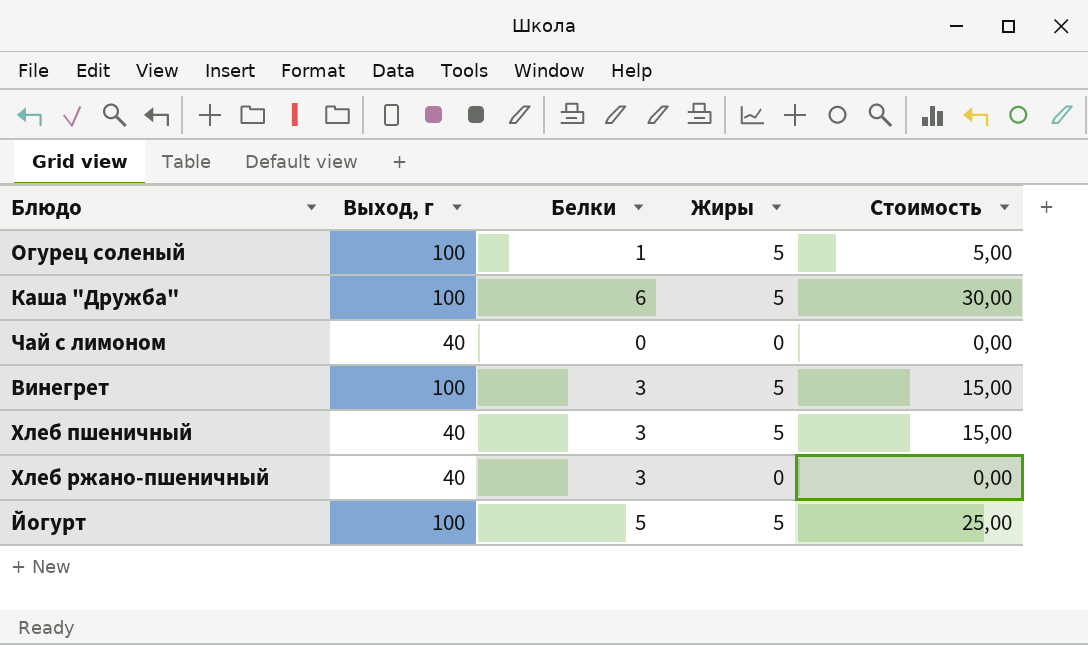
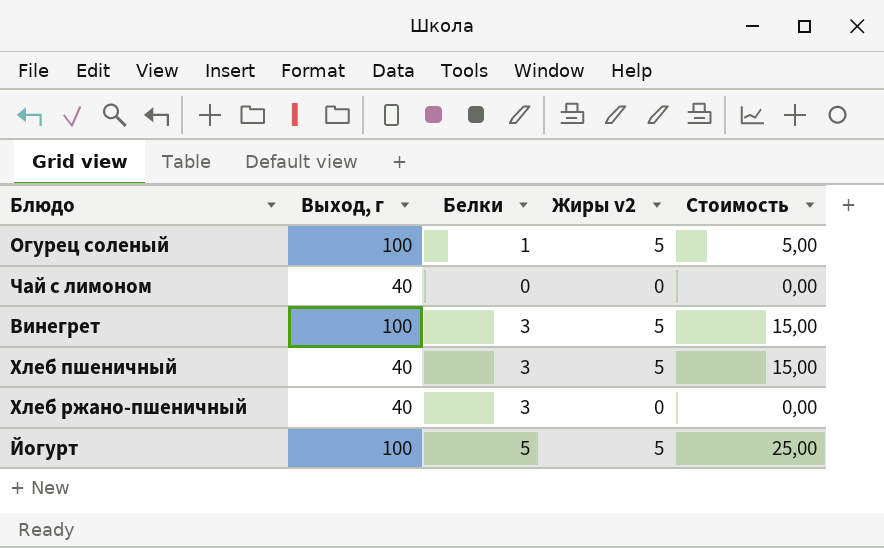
column name: Жиры -> Жиры v2
row Каша "Дружба": 100 | 6 | 5 | 30,00 -> none

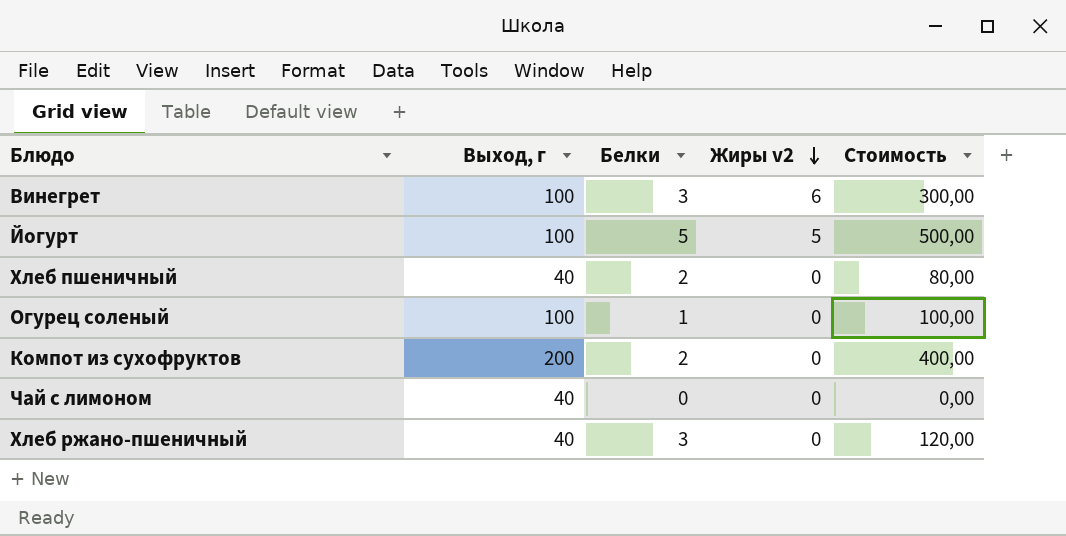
row order: none -> Жиры v2 descending
column Стоимость | formula: [Белки] * [Жиры v2] -> [Выход, г] * [Белки]
Винегрет | Жиры v2: 5 -> 6
Хлеб пшеничный | Белки: 3 -> 2
Хлеб пшеничный | Жиры v2: 5 -> 0
Огурец соленый | Жиры v2: 5 -> 0
row Компот из сухофруктов: none -> 200 | 2 | 0 | 400,00

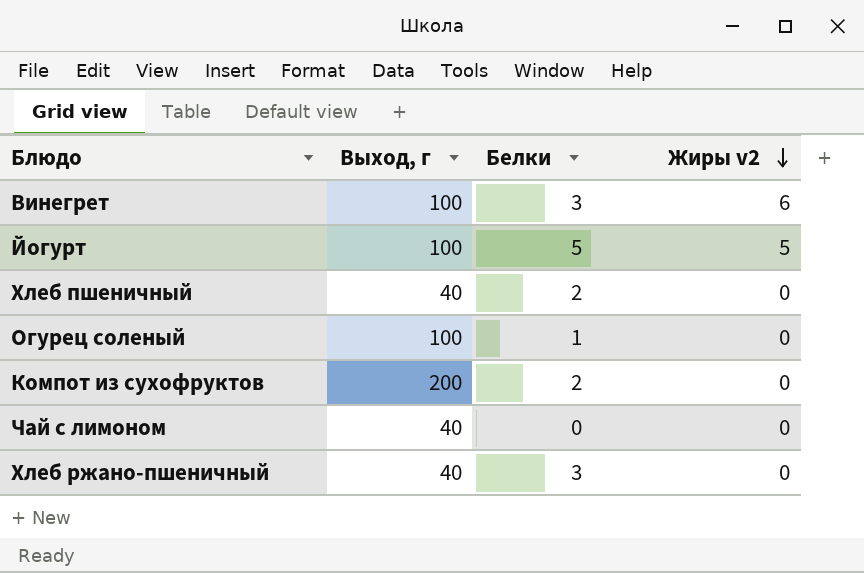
column Стоимость | formula: [Выход, г] * [Белки] -> none

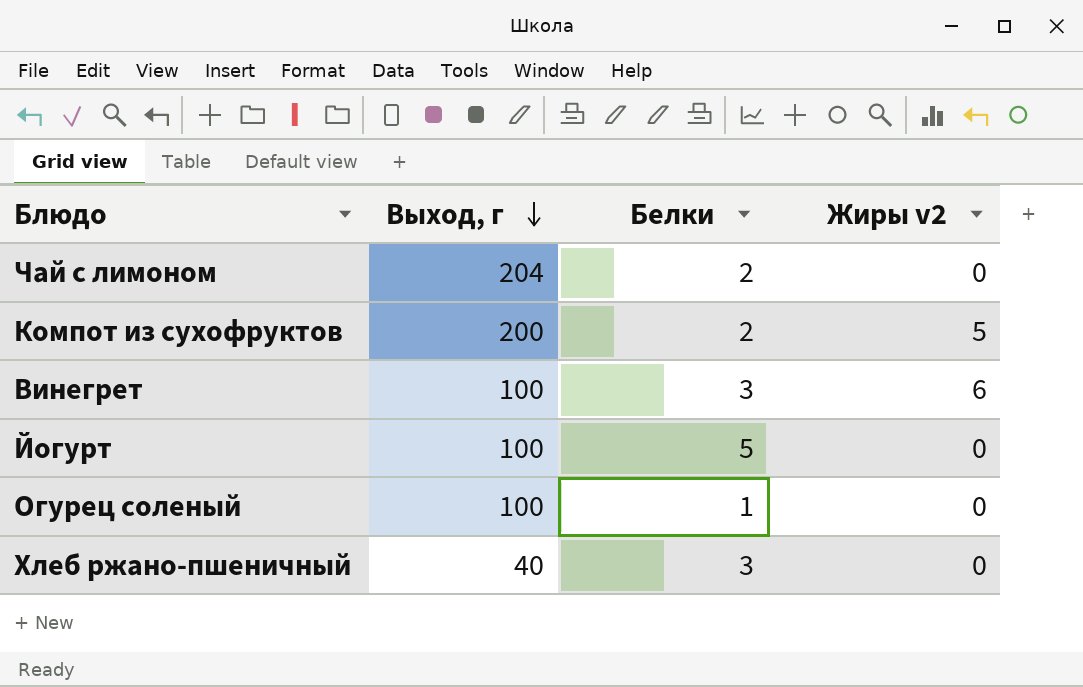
row order: Жиры v2 descending -> Выход, г descending
row Хлеб пшеничный: 40 | 2 | 0 -> none
Чай с лимоном | Выход, г: 40 -> 204
Чай с лимоном | Белки: 0 -> 2
Компот из сухофруктов | Жиры v2: 0 -> 5
Йогурт | Жиры v2: 5 -> 0

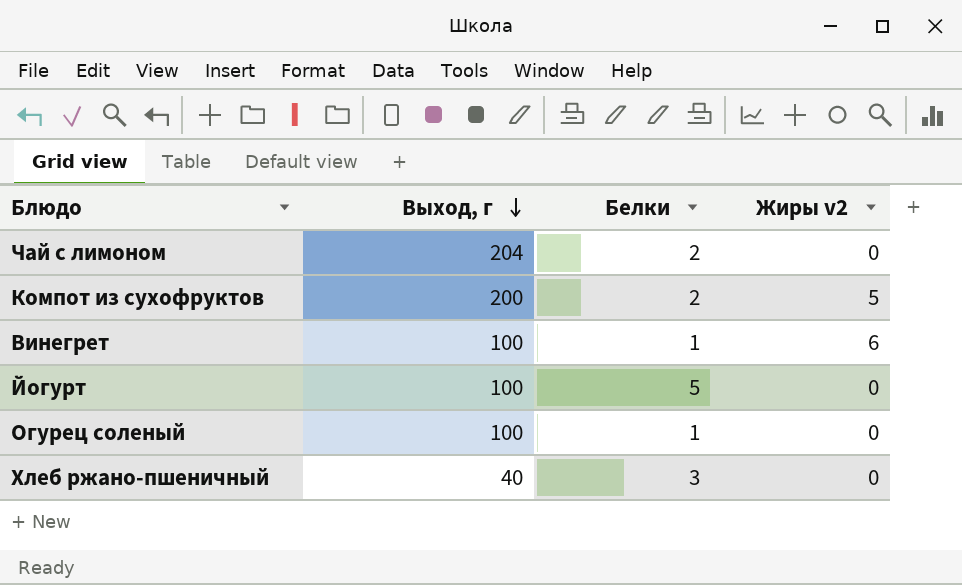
Винегрет | Белки: 3 -> 1

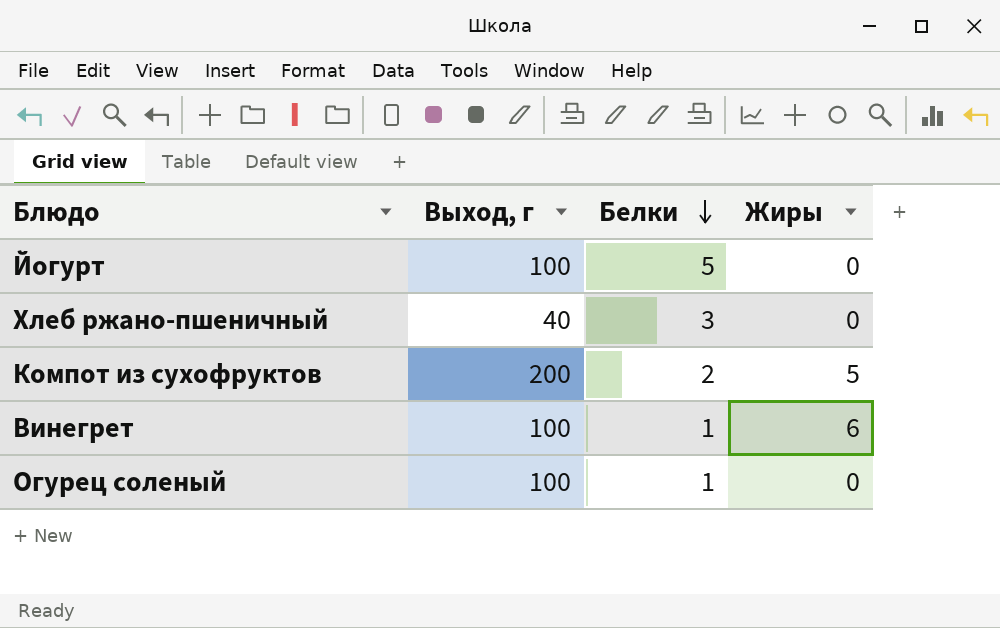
row order: Выход, г descending -> Белки descending
column name: Жиры v2 -> Жиры
row Чай с лимоном: 204 | 2 | 0 -> none

